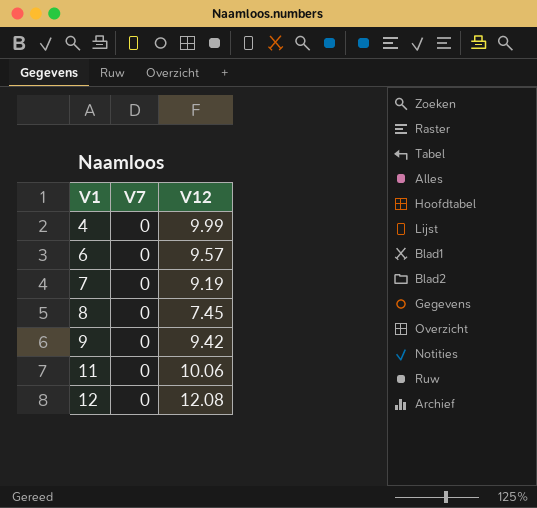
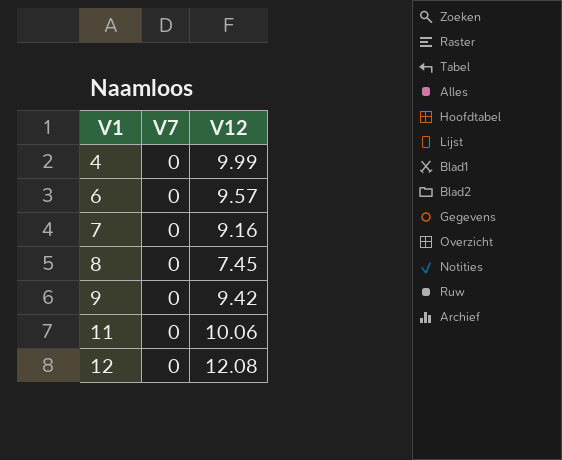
7 | V12: 9.19 -> 9.16

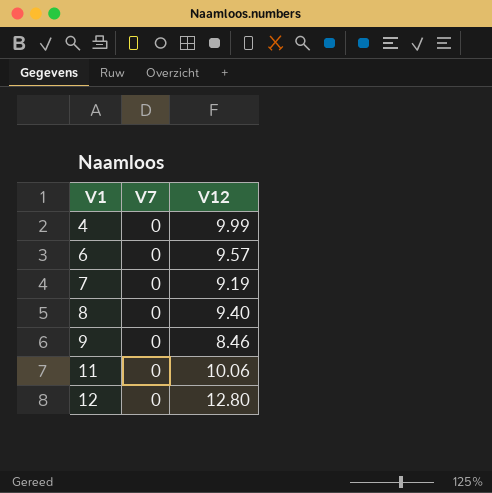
7 | V12: 9.16 -> 9.19
8 | V12: 7.45 -> 9.40
9 | V12: 9.42 -> 8.46
12 | V12: 12.08 -> 12.80

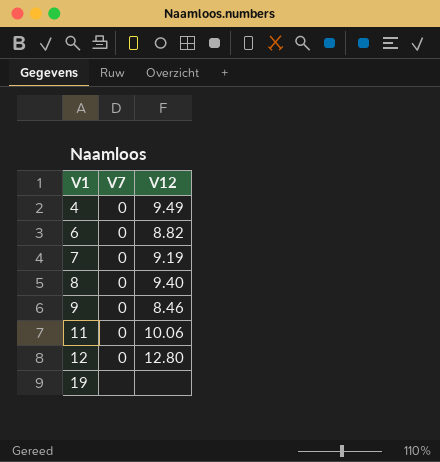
4 | V12: 9.99 -> 9.49
6 | V12: 9.57 -> 8.82
row 19: none -> none | none

